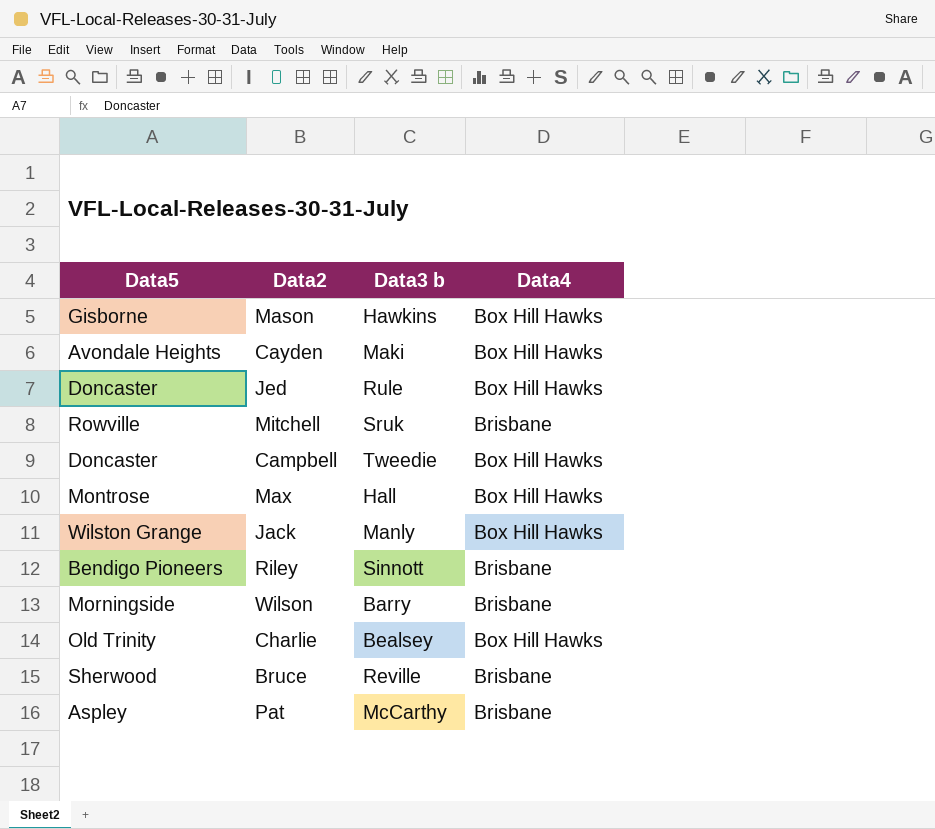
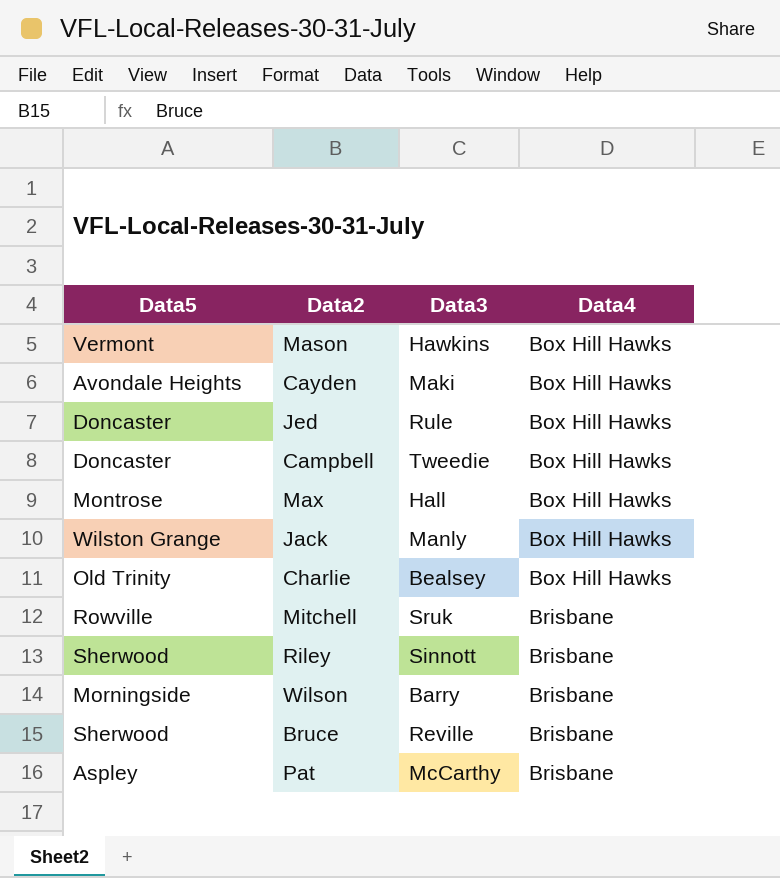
row order: none -> Data4 ascending
column name: Data3 b -> Data3
Mason | Data5: Gisborne -> Vermont
Riley | Data5: Bendigo Pioneers -> Sherwood

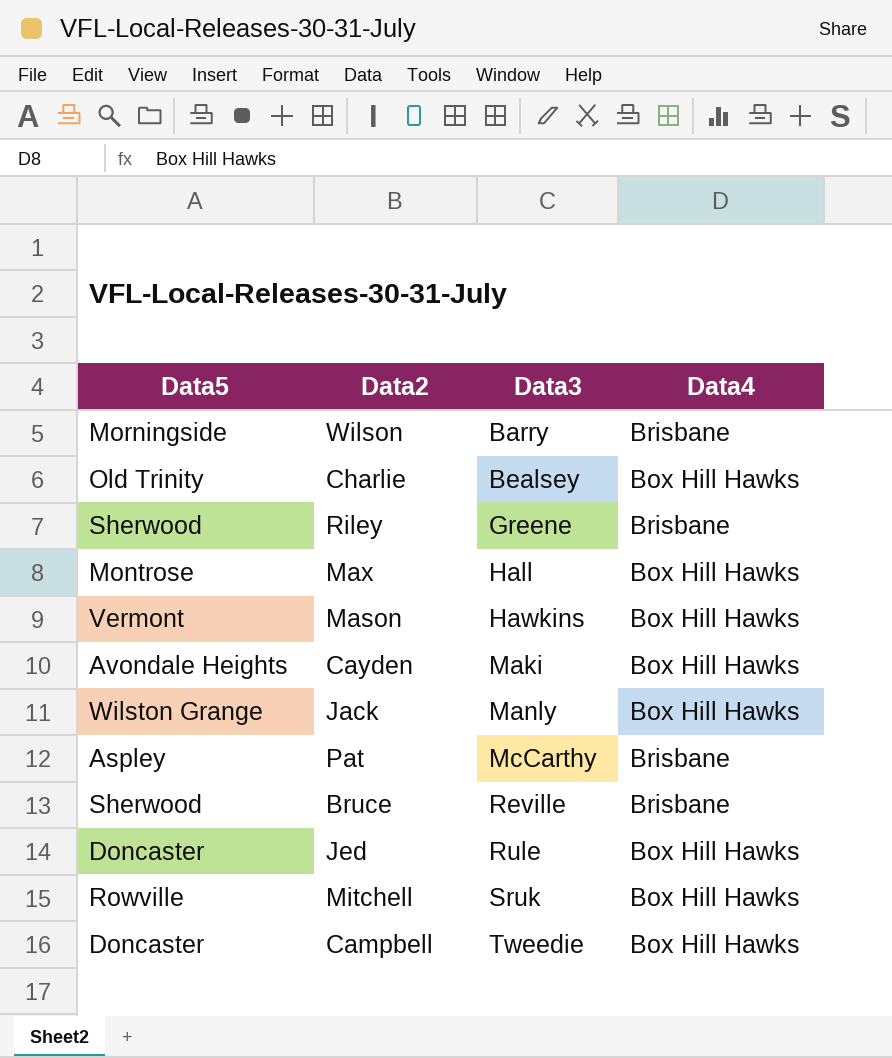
row order: Data4 ascending -> Data3 ascending
Riley | Data3: Sinnott -> Greene
Mitchell | Data4: Brisbane -> Box Hill Hawks

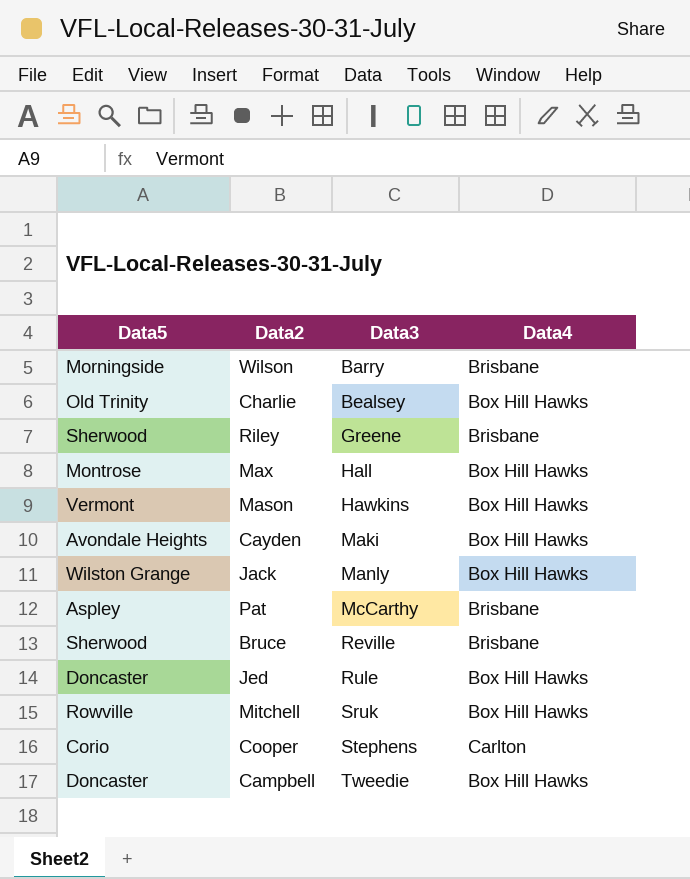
row Cooper: none -> Corio | Stephens | Carlton

